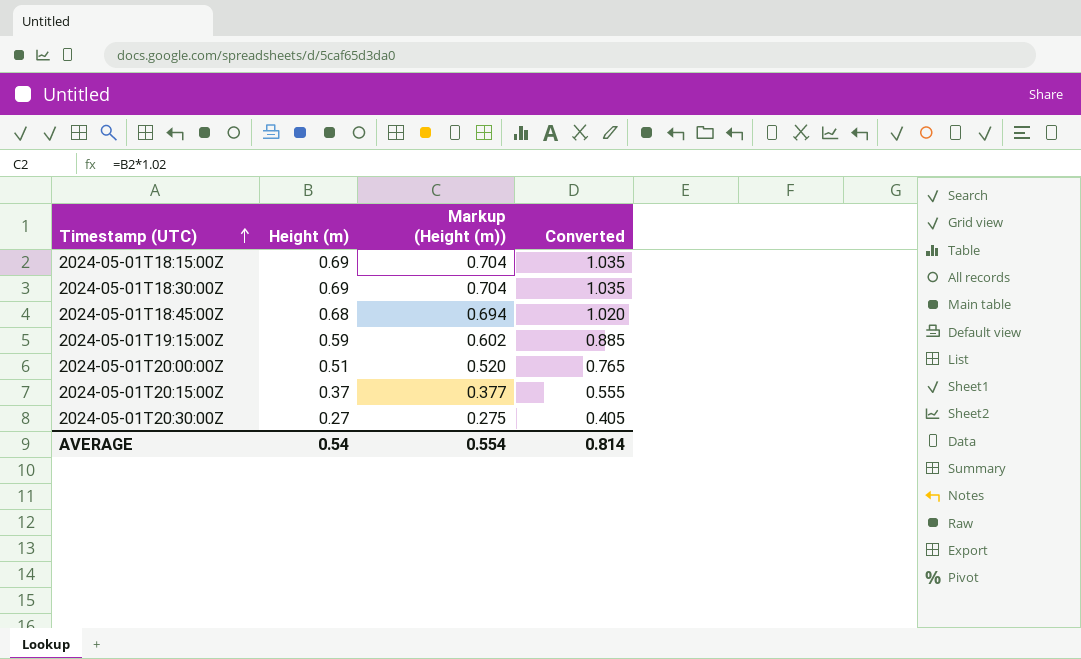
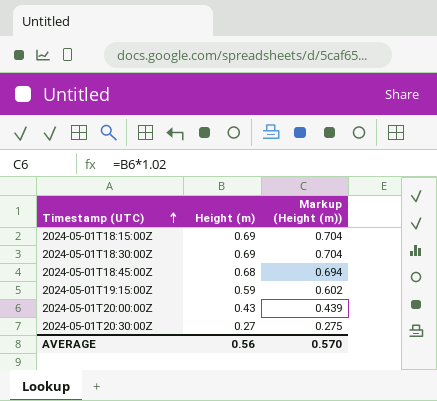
column Converted | formula: [Height (m)] * 1.5 -> none
row 2024-05-01T20:15:00Z: 0.37 | 0.377 | 0.555 -> none
2024-05-01T20:00:00Z | Height (m): 0.51 -> 0.43
2024-05-01T20:00:00Z | Markup (Height (m)): 0.520 -> 0.439
AVERAGE | Height (m): 0.54 -> 0.56
AVERAGE | Markup (Height (m)): 0.554 -> 0.570

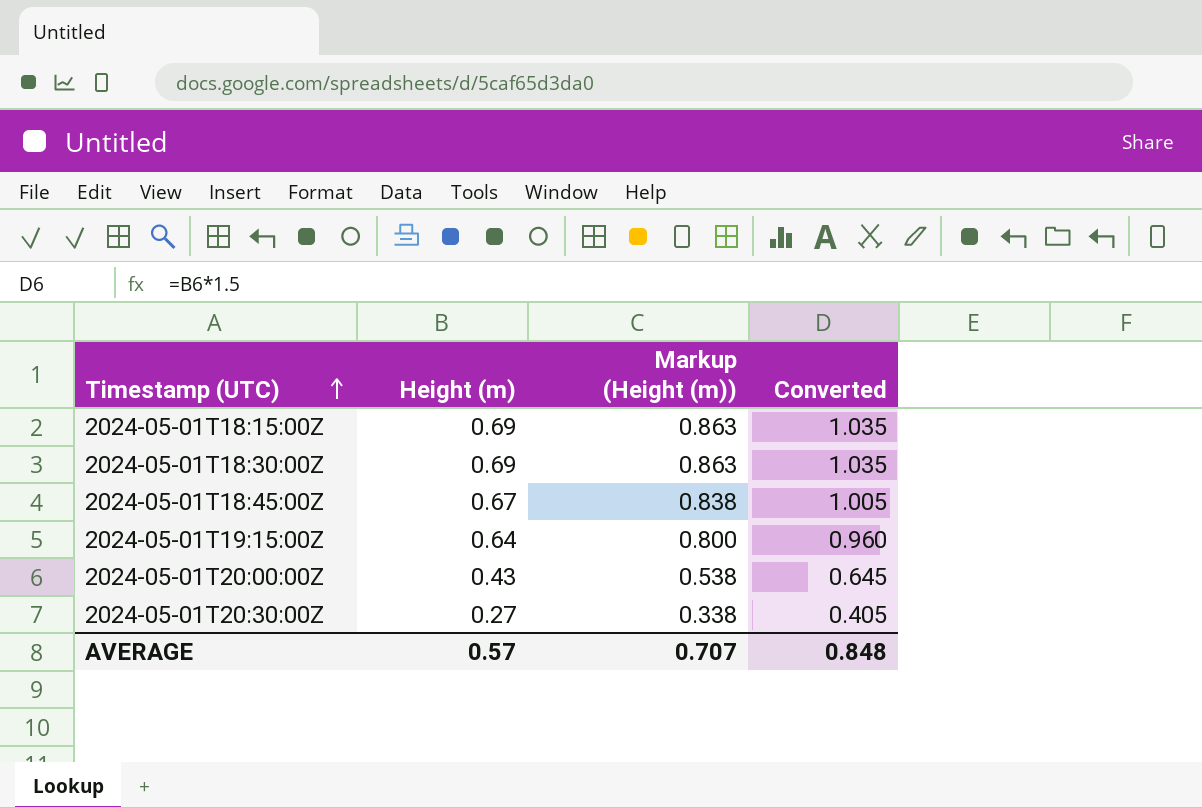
column Markup (Height (m)) | formula: [Height (m)] * 1.02 -> [Height (m)] * 1.25
column Converted | formula: none -> [Height (m)] * 1.5
2024-05-01T18:45:00Z | Height (m): 0.68 -> 0.67
2024-05-01T19:15:00Z | Height (m): 0.59 -> 0.64
AVERAGE | Height (m): 0.56 -> 0.57
AVERAGE | Markup (Height (m)): 0.570 -> 0.707

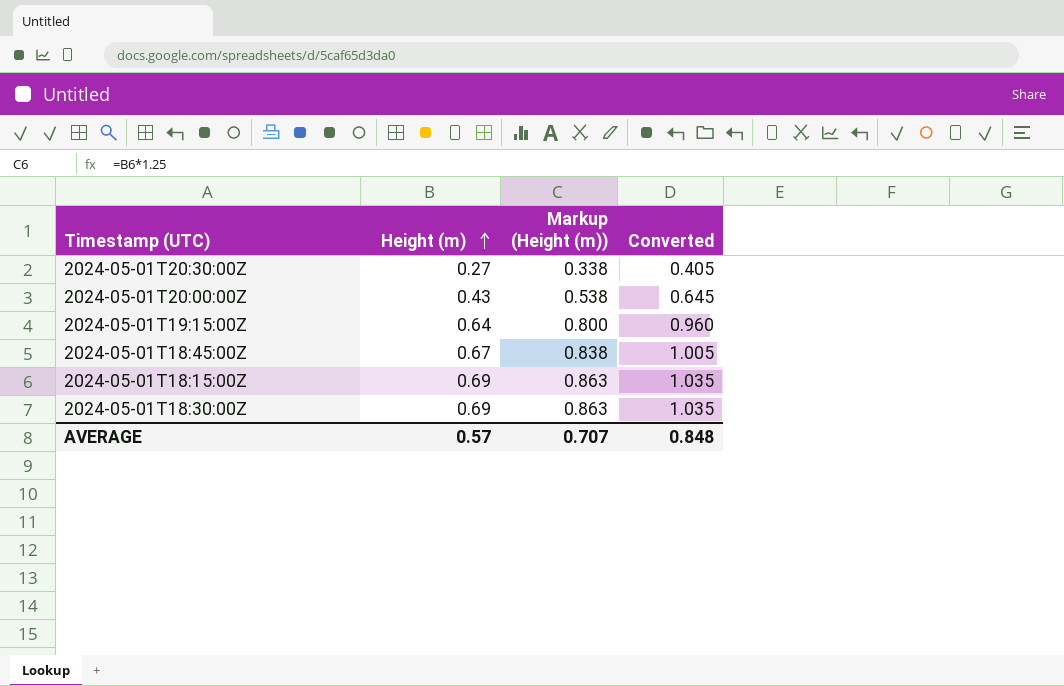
row order: Timestamp (UTC) ascending -> Height (m) ascending

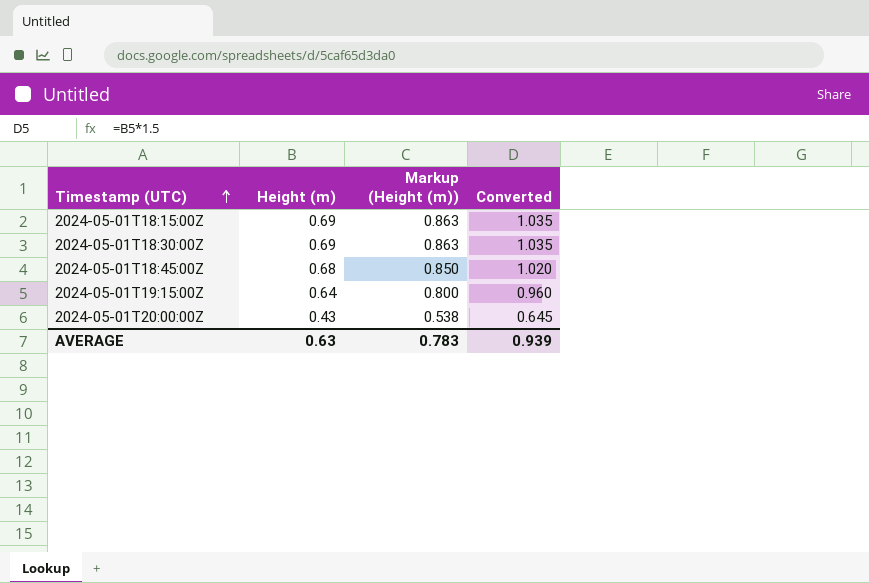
row order: Height (m) ascending -> Timestamp (UTC) ascending
row 2024-05-01T20:30:00Z: 0.27 | 0.338 | 0.405 -> none
2024-05-01T18:45:00Z | Height (m): 0.67 -> 0.68
2024-05-01T18:45:00Z | Markup (Height (m)): 0.838 -> 0.850
2024-05-01T18:45:00Z | Converted: 1.005 -> 1.020
AVERAGE | Height (m): 0.57 -> 0.63
AVERAGE | Markup (Height (m)): 0.707 -> 0.783
AVERAGE | Converted: 0.848 -> 0.939

